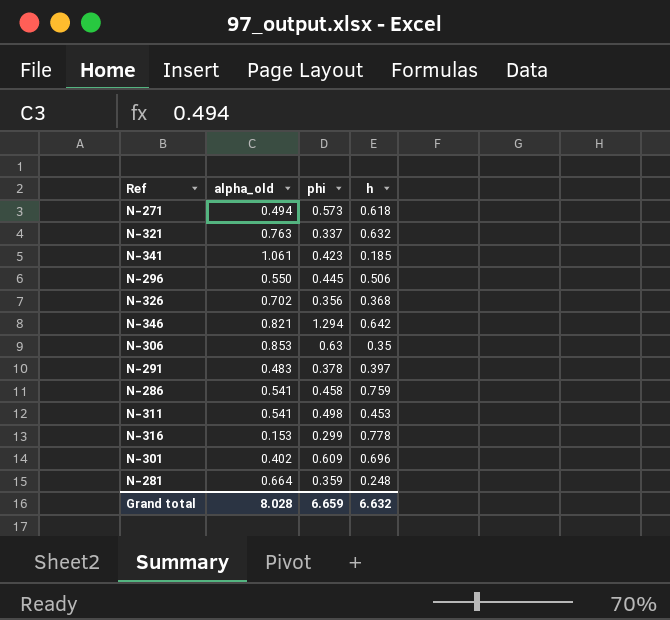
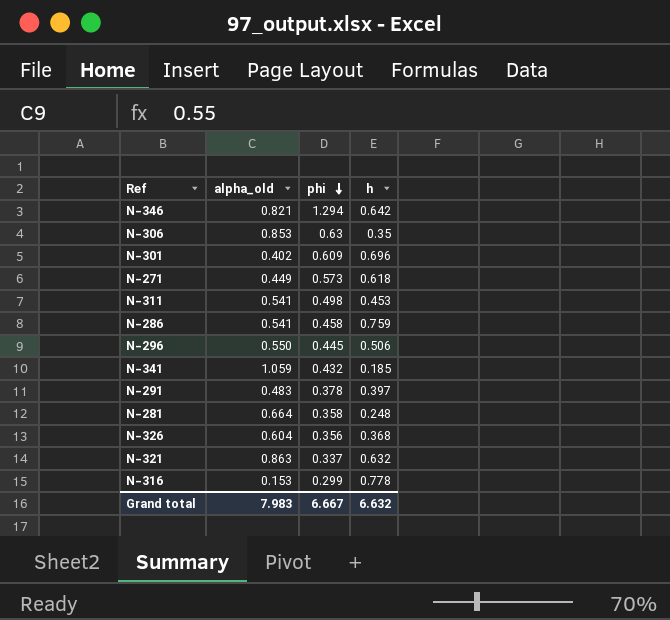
row order: none -> phi descending
N-271 | alpha_old: 0.494 -> 0.449
N-341 | alpha_old: 1.061 -> 1.059
N-341 | phi: 0.423 -> 0.432
N-281 | phi: 0.359 -> 0.358
N-326 | alpha_old: 0.702 -> 0.604
N-321 | alpha_old: 0.763 -> 0.863
Grand total | alpha_old: 8.028 -> 7.983
Grand total | phi: 6.659 -> 6.667

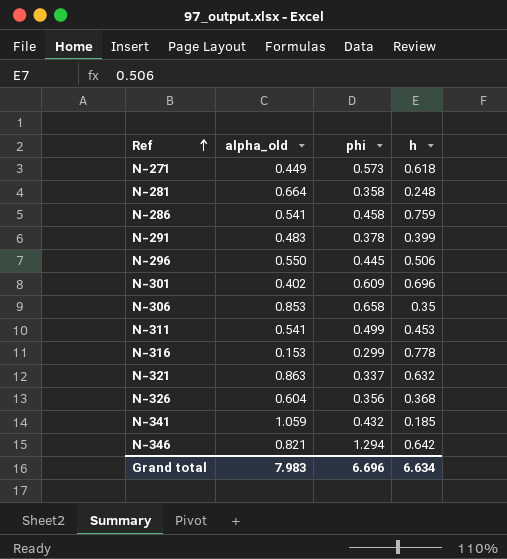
row order: phi descending -> Ref ascending
N-291 | h: 0.397 -> 0.399
N-306 | phi: 0.63 -> 0.658
N-311 | phi: 0.498 -> 0.499
Grand total | phi: 6.667 -> 6.696
Grand total | h: 6.632 -> 6.634

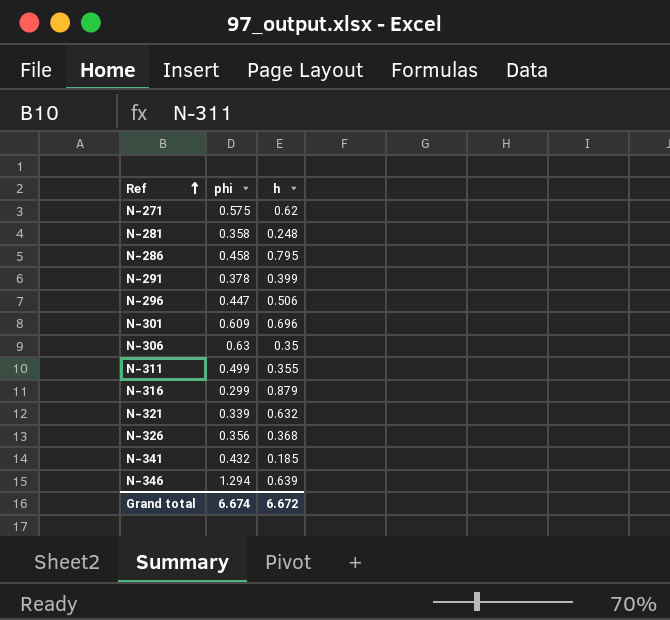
column alpha_old | position: 2 -> none
N-271 | phi: 0.573 -> 0.575
N-271 | h: 0.618 -> 0.62
N-286 | h: 0.759 -> 0.795
N-296 | phi: 0.445 -> 0.447
N-306 | phi: 0.658 -> 0.63
N-311 | h: 0.453 -> 0.355
N-316 | h: 0.778 -> 0.879
N-321 | phi: 0.337 -> 0.339
N-346 | h: 0.642 -> 0.639
Grand total | phi: 6.696 -> 6.674
Grand total | h: 6.634 -> 6.672

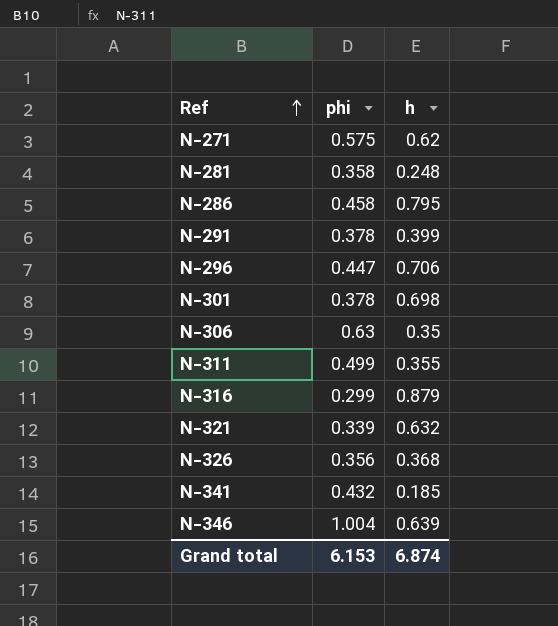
N-296 | h: 0.506 -> 0.706
N-301 | phi: 0.609 -> 0.378
N-301 | h: 0.696 -> 0.698
N-346 | phi: 1.294 -> 1.004
Grand total | phi: 6.674 -> 6.153
Grand total | h: 6.672 -> 6.874

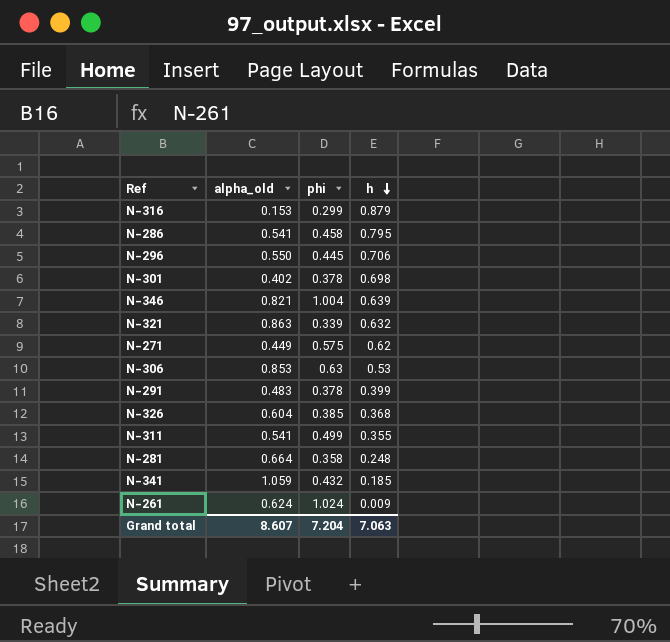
row order: Ref ascending -> h descending
column alpha_old | position: none -> 2
N-296 | phi: 0.447 -> 0.445
N-306 | h: 0.35 -> 0.53
N-326 | phi: 0.356 -> 0.385
row N-261: none -> 0.624 | 1.024 | 0.009
Grand total | phi: 6.153 -> 7.204
Grand total | h: 6.874 -> 7.063

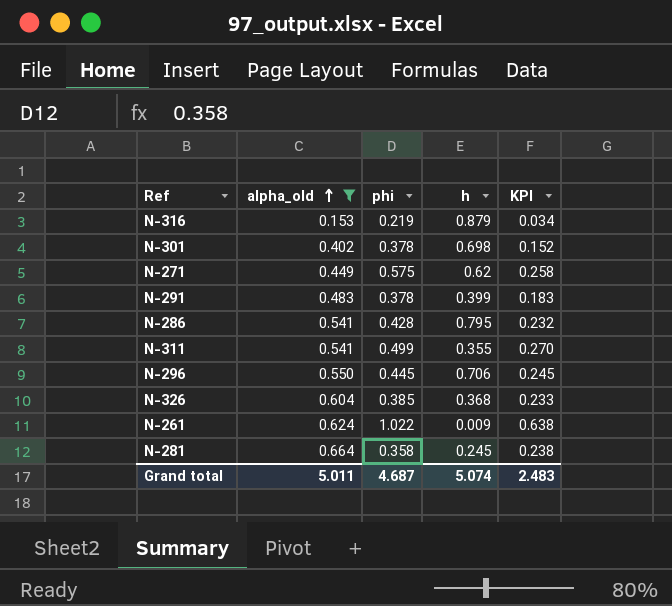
filter: none -> alpha_old <= 0.664
row order: h descending -> alpha_old ascending
column KPI | formula: none -> [alpha_old] * [phi]
N-316 | phi: 0.299 -> 0.219
N-286 | phi: 0.458 -> 0.428
N-261 | phi: 1.024 -> 1.022
N-281 | h: 0.248 -> 0.245
Grand total | alpha_old: 8.607 -> 5.011
Grand total | phi: 7.204 -> 4.687
Grand total | h: 7.063 -> 5.074

